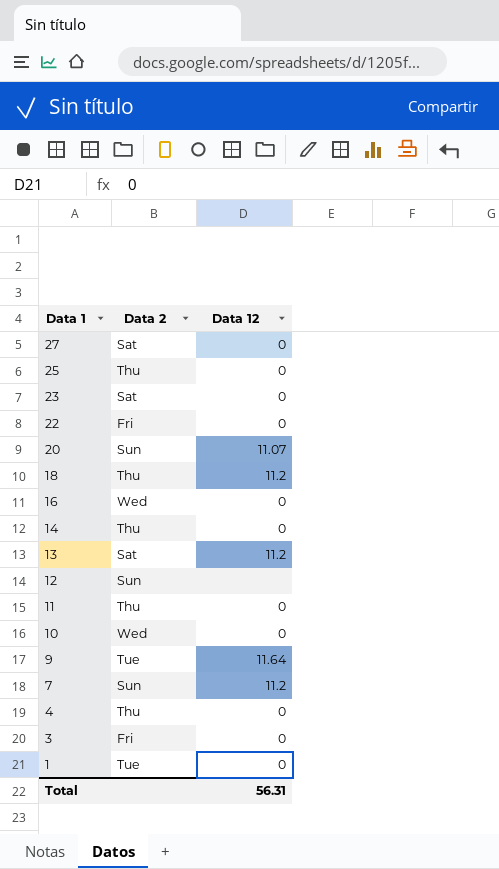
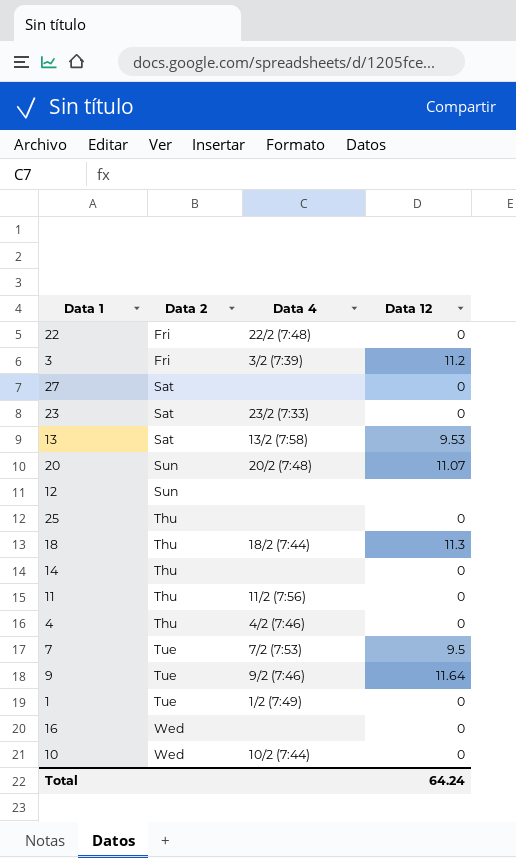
row order: Data 1 descending -> Data 2 ascending
column Data 4 | position: none -> 3
3 | Data 12: 0 -> 11.2
13 | Data 12: 11.2 -> 9.53
18 | Data 12: 11.2 -> 11.3
7 | Data 2: Sun -> Tue
7 | Data 12: 11.2 -> 9.5
Total | Data 12: 56.31 -> 64.24

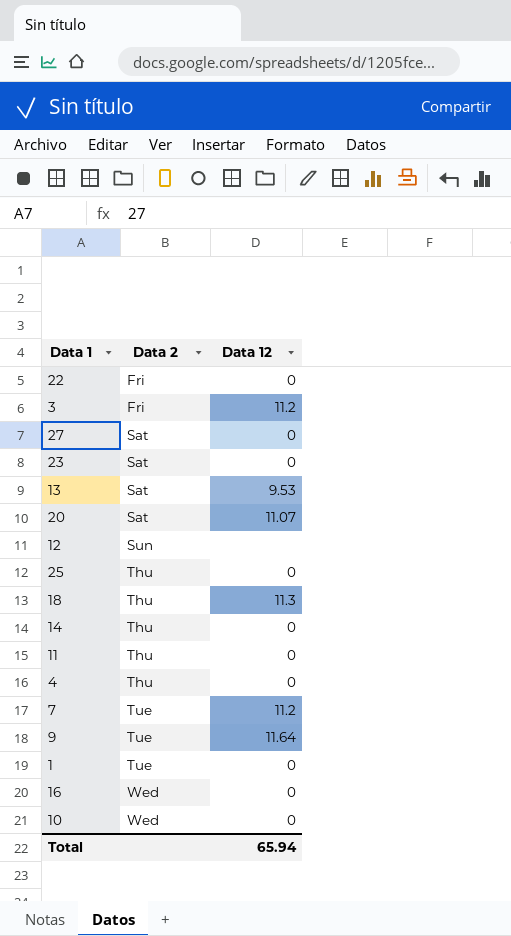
column Data 4 | position: 3 -> none
20 | Data 2: Sun -> Sat
7 | Data 12: 9.5 -> 11.2
Total | Data 12: 64.24 -> 65.94

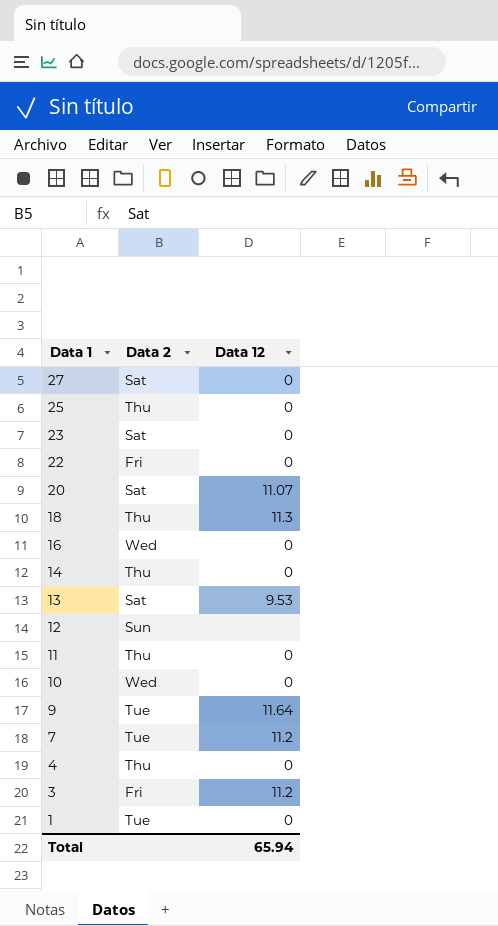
row order: Data 2 ascending -> Data 1 descending

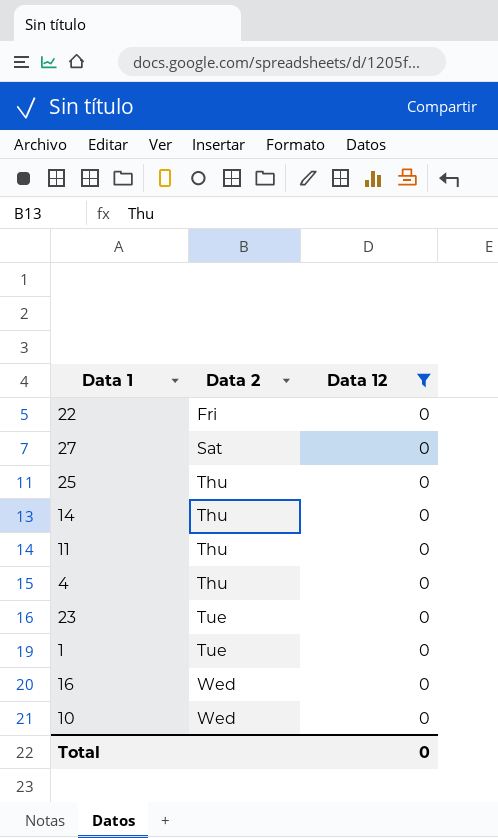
filter: none -> Data 12 = 0
row order: Data 1 descending -> Data 2 ascending
23 | Data 2: Sat -> Tue
Total | Data 12: 65.94 -> 0

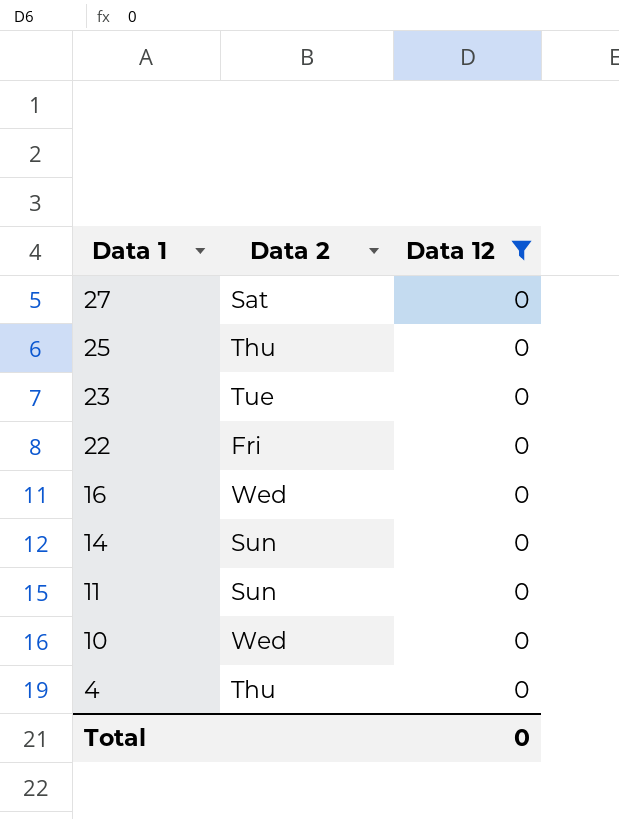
row order: Data 2 ascending -> Data 1 descending
row 1: Tue | 0 -> none
14 | Data 2: Thu -> Sun
11 | Data 2: Thu -> Sun

